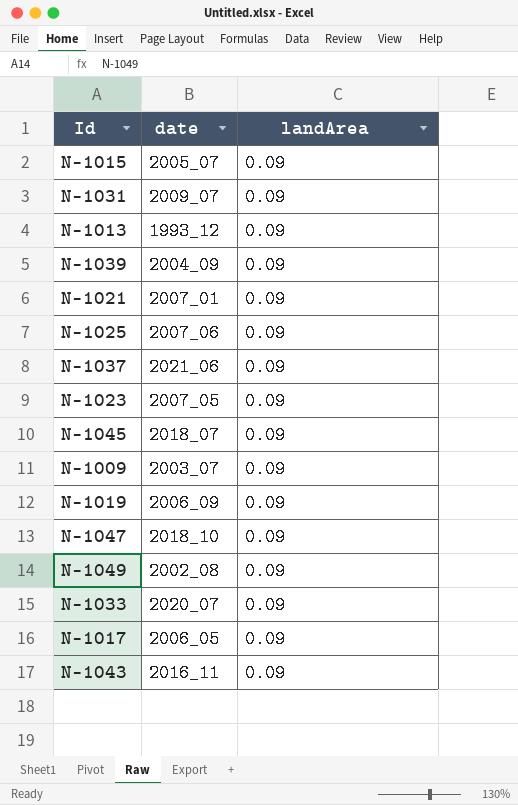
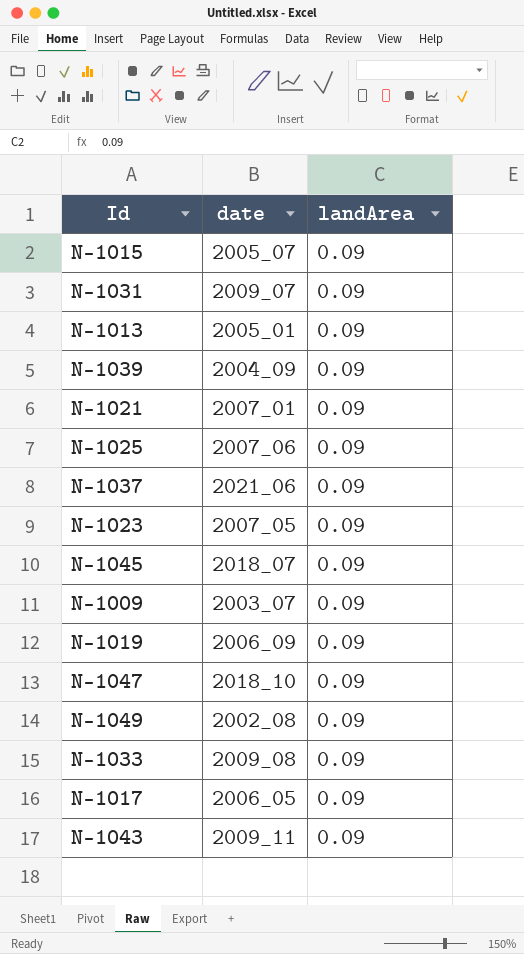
N-1013 | date: 1993_12 -> 2005_01
N-1033 | date: 2020_07 -> 2009_08
N-1043 | date: 2016_11 -> 2009_11

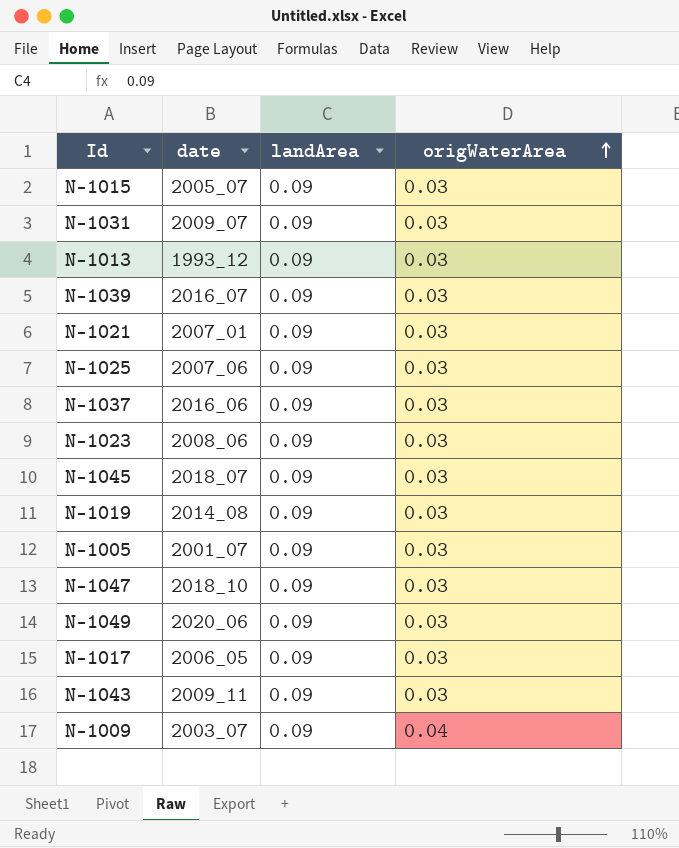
row order: none -> origWaterArea ascending
column origWaterArea | position: none -> 4
row N-1033: 2009_08 | 0.09 -> none
N-1013 | date: 2005_01 -> 1993_12
N-1039 | date: 2004_09 -> 2016_07
N-1037 | date: 2021_06 -> 2016_06
N-1023 | date: 2007_05 -> 2008_06
N-1019 | date: 2006_09 -> 2014_08
row N-1005: none -> 2001_07 | 0.09 | 0.03
N-1049 | date: 2002_08 -> 2020_06

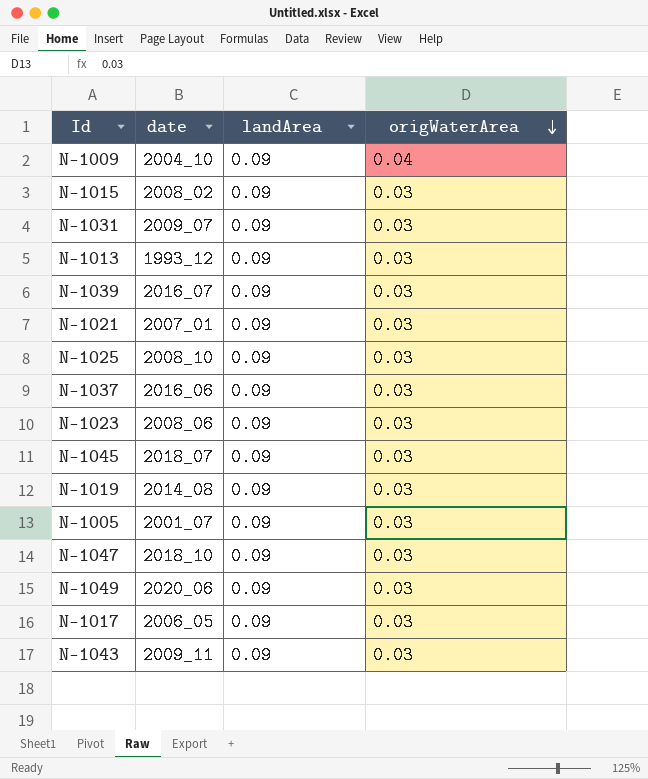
row order: origWaterArea ascending -> origWaterArea descending
N-1009 | date: 2003_07 -> 2004_10
N-1015 | date: 2005_07 -> 2008_02
N-1025 | date: 2007_06 -> 2008_10

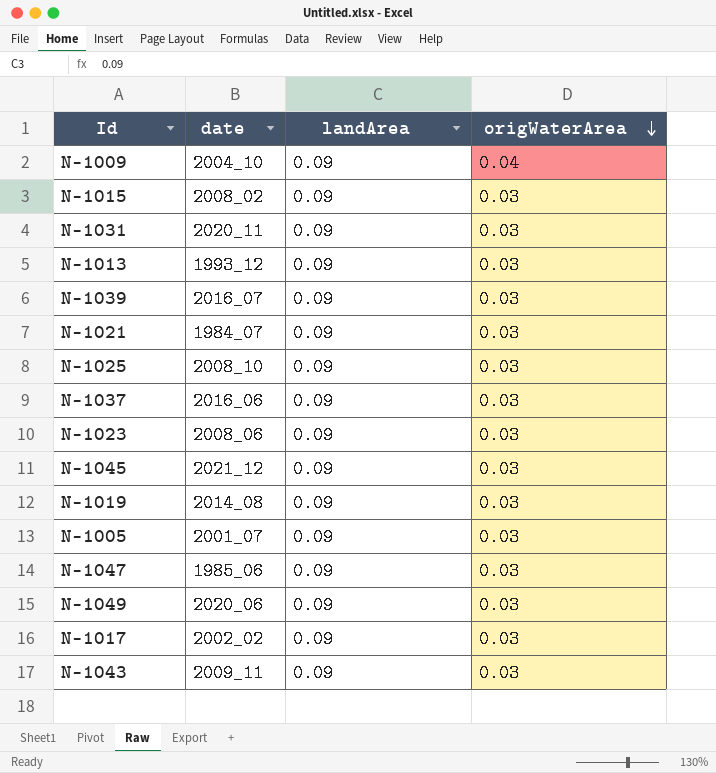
N-1031 | date: 2009_07 -> 2020_11
N-1021 | date: 2007_01 -> 1984_07
N-1045 | date: 2018_07 -> 2021_12
N-1047 | date: 2018_10 -> 1985_06
N-1017 | date: 2006_05 -> 2002_02

